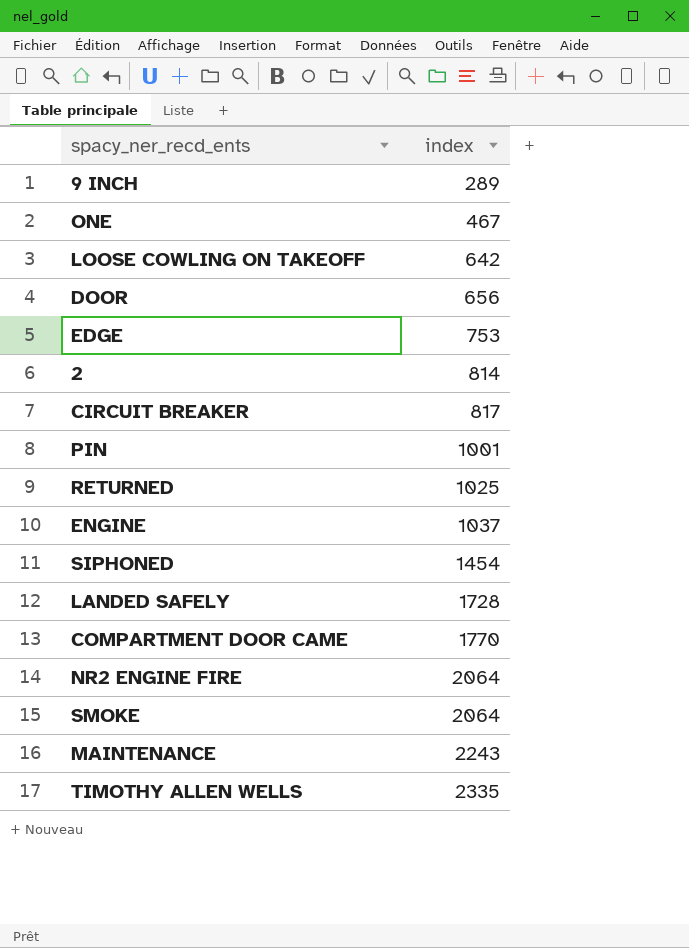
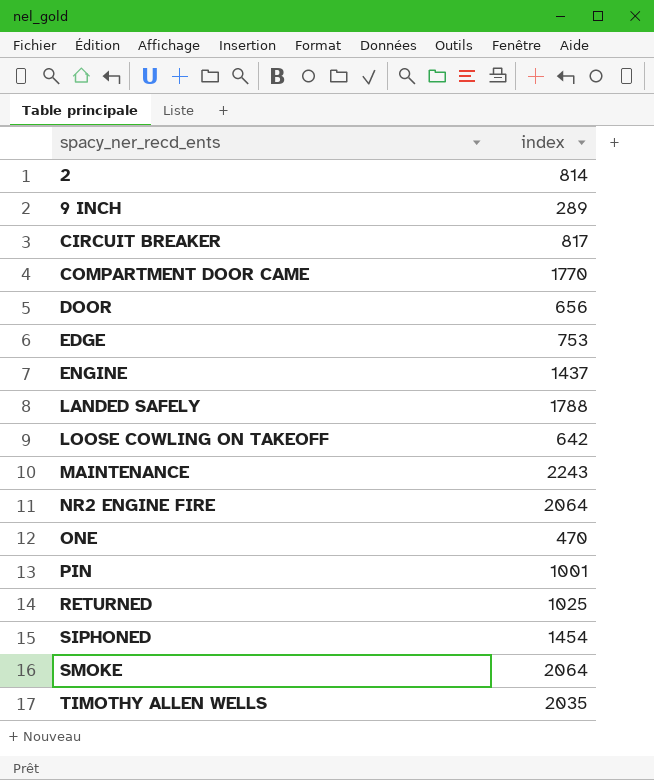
row order: index ascending -> spacy_ner_recd_ents ascending
ENGINE | index: 1037 -> 1437
LANDED SAFELY | index: 1728 -> 1788
ONE | index: 467 -> 470
TIMOTHY ALLEN WELLS | index: 2335 -> 2035

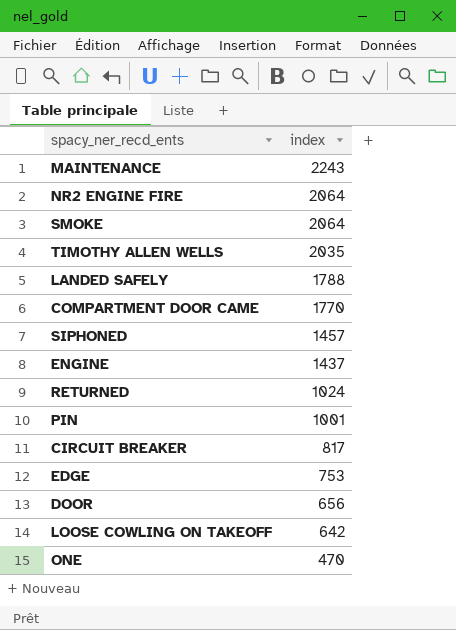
row order: spacy_ner_recd_ents ascending -> index descending
row 2: 814 -> none
row 9 INCH: 289 -> none
SIPHONED | index: 1454 -> 1457
RETURNED | index: 1025 -> 1024

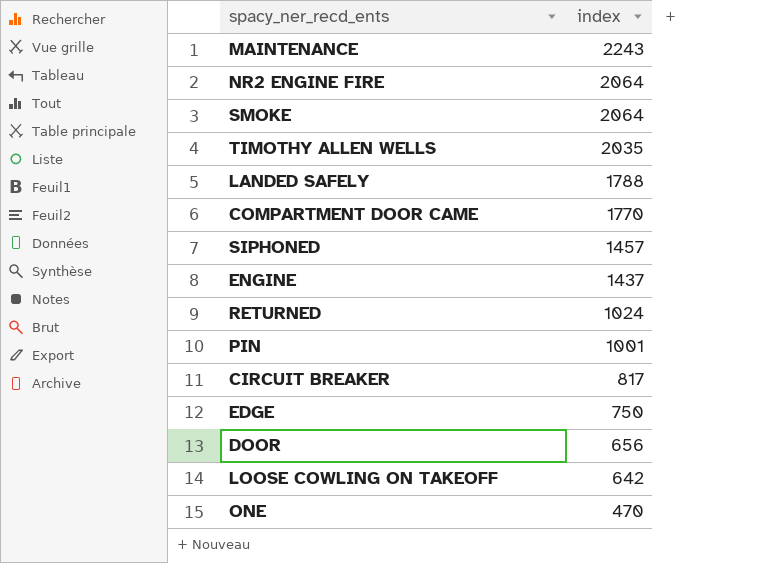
EDGE | index: 753 -> 750

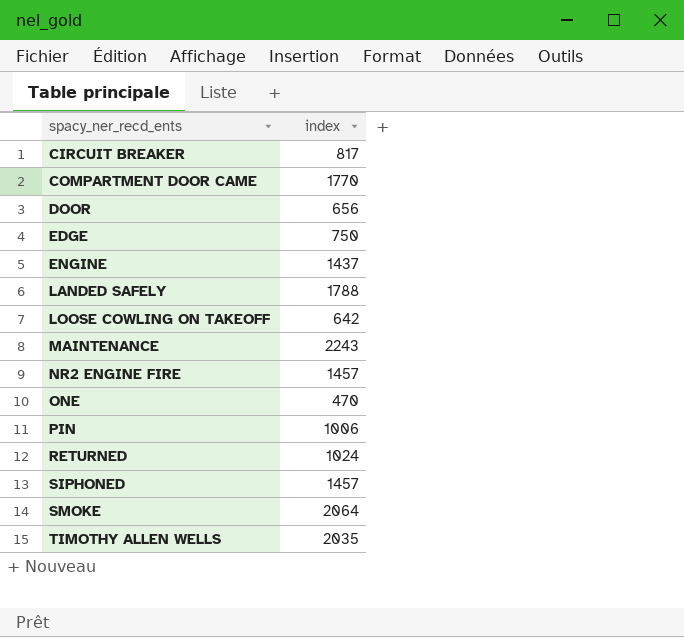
row order: index descending -> spacy_ner_recd_ents ascending
NR2 ENGINE FIRE | index: 2064 -> 1457
PIN | index: 1001 -> 1006

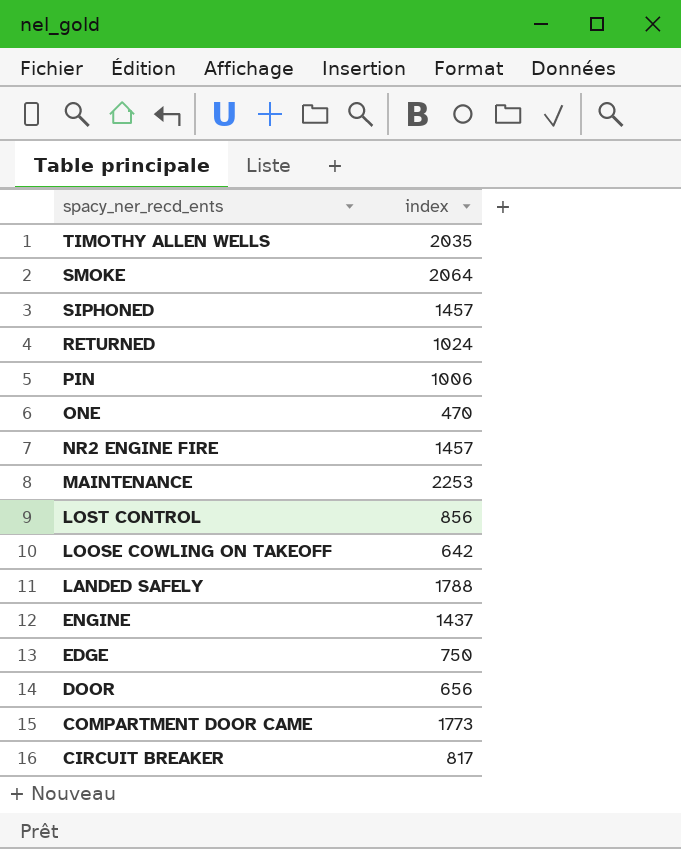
row order: spacy_ner_recd_ents ascending -> spacy_ner_recd_ents descending
MAINTENANCE | index: 2243 -> 2253
row LOST CONTROL: none -> 856
COMPARTMENT DOOR CAME | index: 1770 -> 1773

